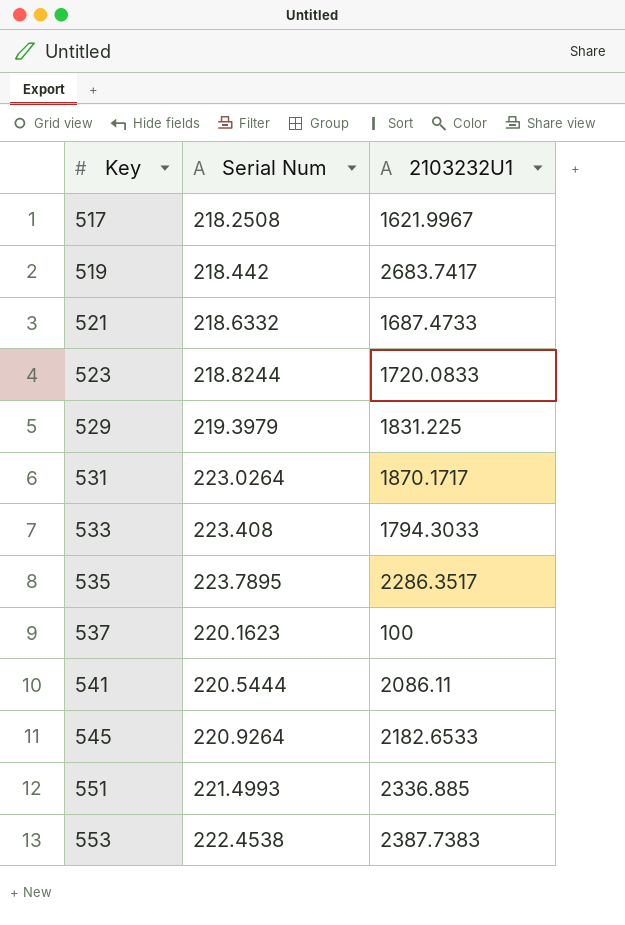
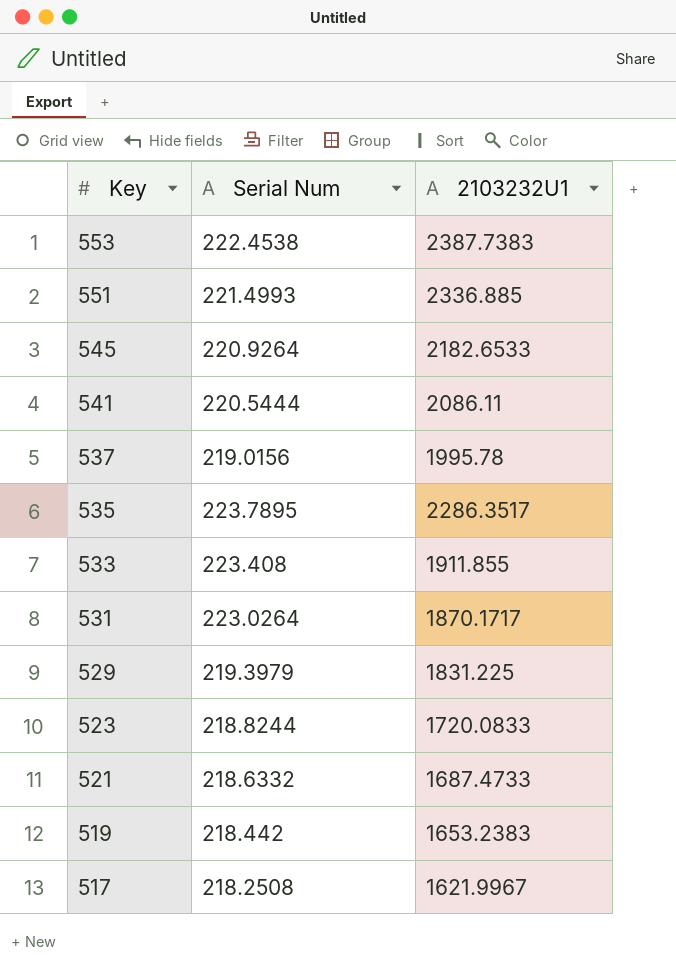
row order: Key ascending -> Key descending
537 | Serial Num: 220.1623 -> 219.0156
537 | 2103232U1: 100 -> 1995.78
533 | 2103232U1: 1794.3033 -> 1911.855
519 | 2103232U1: 2683.7417 -> 1653.2383

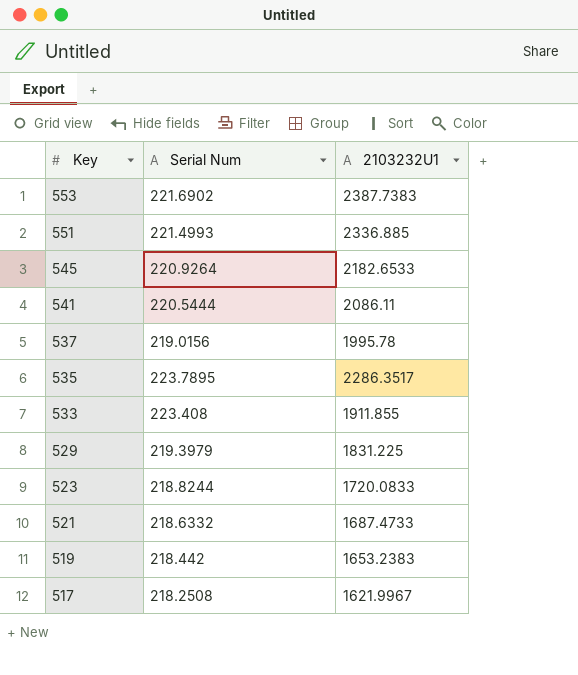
row 531: 223.0264 | 1870.1717 -> none
553 | Serial Num: 222.4538 -> 221.6902

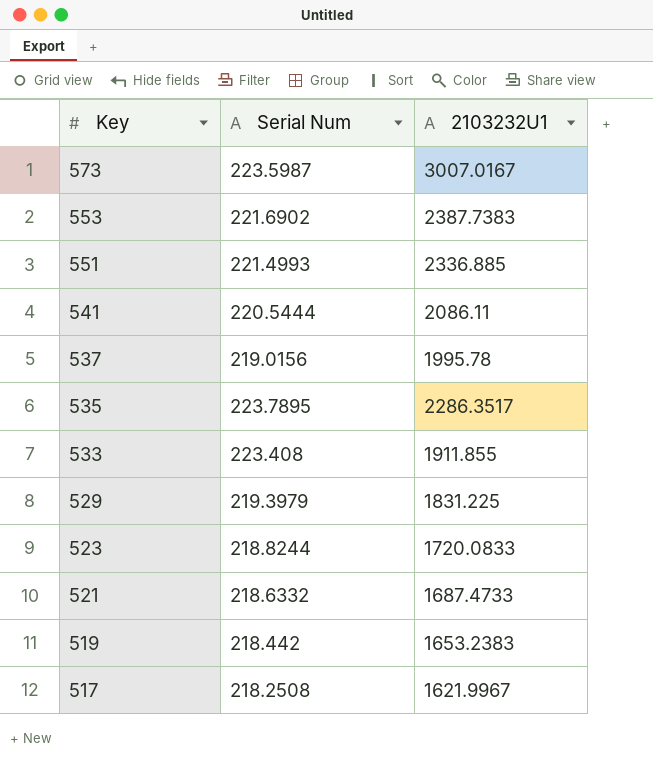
row 545: 220.9264 | 2182.6533 -> none
row 573: none -> 223.5987 | 3007.0167

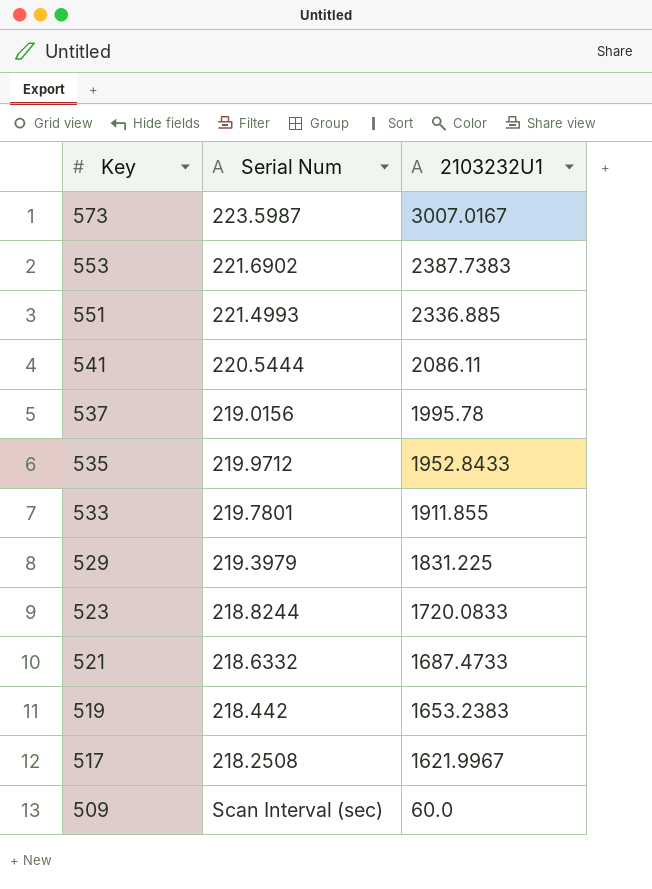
535 | Serial Num: 223.7895 -> 219.9712
535 | 2103232U1: 2286.3517 -> 1952.8433
533 | Serial Num: 223.408 -> 219.7801
row 509: none -> Scan Interval (sec) | 60.0

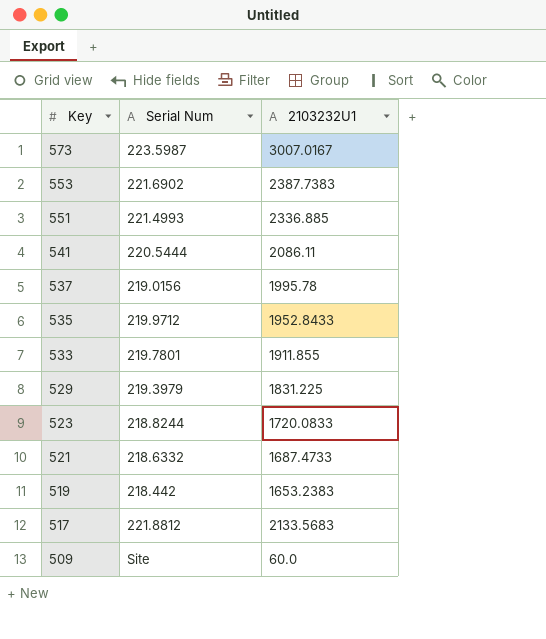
517 | Serial Num: 218.2508 -> 221.8812
517 | 2103232U1: 1621.9967 -> 2133.5683
509 | Serial Num: Scan Interval (sec) -> Site

